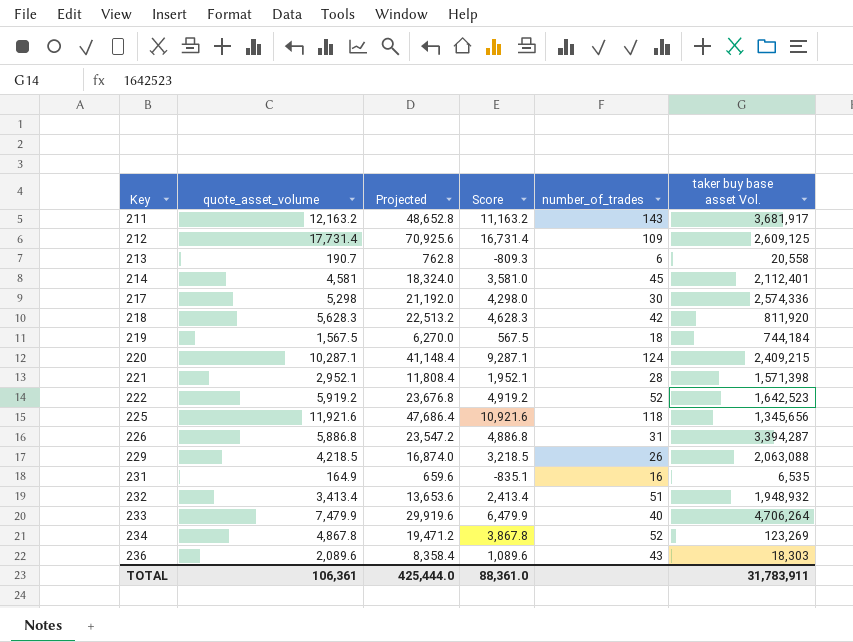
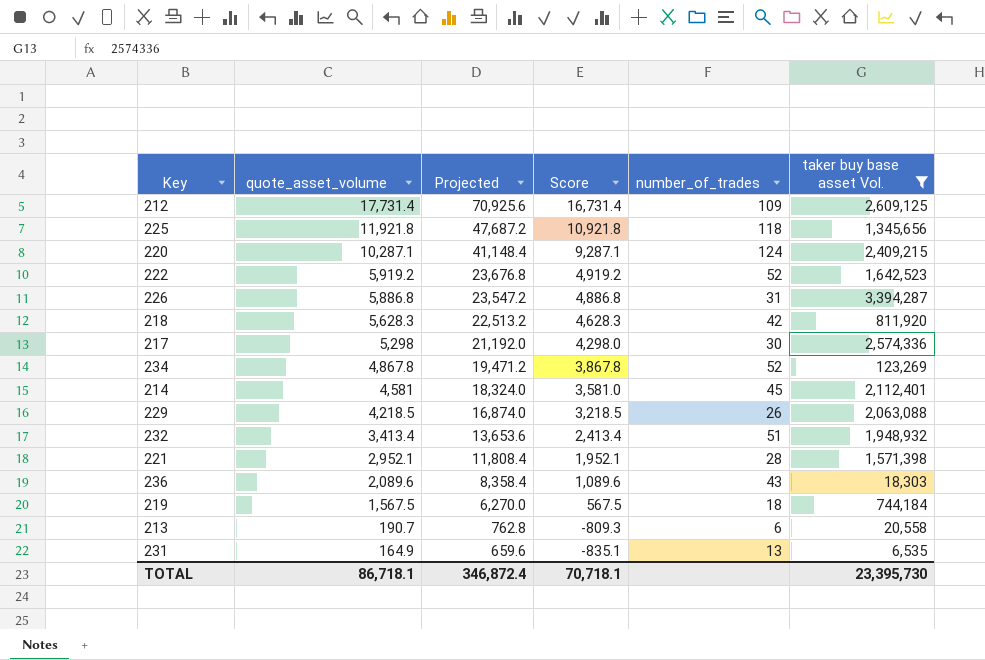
filter: none -> taker buy base asset Vol. <= 3,394,287
row order: Key ascending -> quote_asset_volume descending
225 | quote_asset_volume: 11,921.6 -> 11,921.8
225 | Projected: 47,686.4 -> 47,687.2
225 | Score: 10,921.6 -> 10,921.8
231 | number_of_trades: 16 -> 13
TOTAL | quote_asset_volume: 106,361 -> 86,718.1
TOTAL | Projected: 425,444.0 -> 346,872.4
TOTAL | Score: 88,361.0 -> 70,718.1
TOTAL | taker buy base asset Vol.: 31,783,911 -> 23,395,730

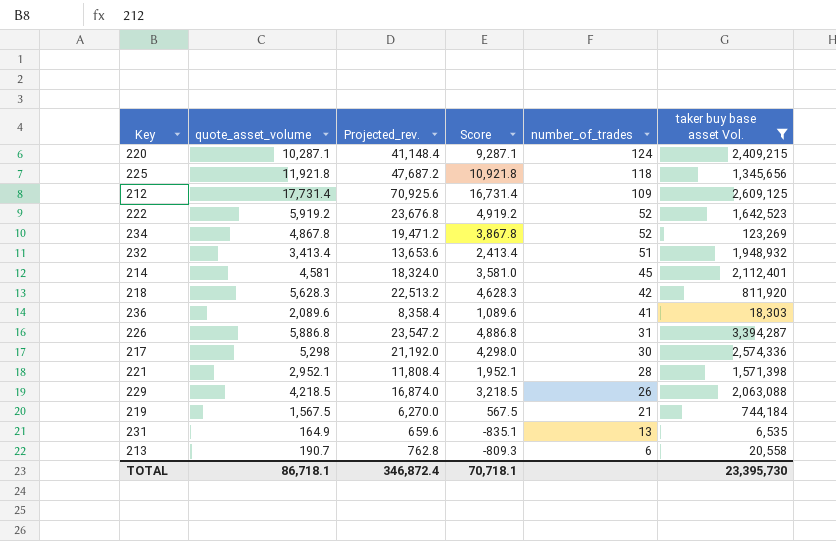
row order: quote_asset_volume descending -> number_of_trades descending
column name: Projected -> Projected_rev.
236 | number_of_trades: 43 -> 41
219 | number_of_trades: 18 -> 21

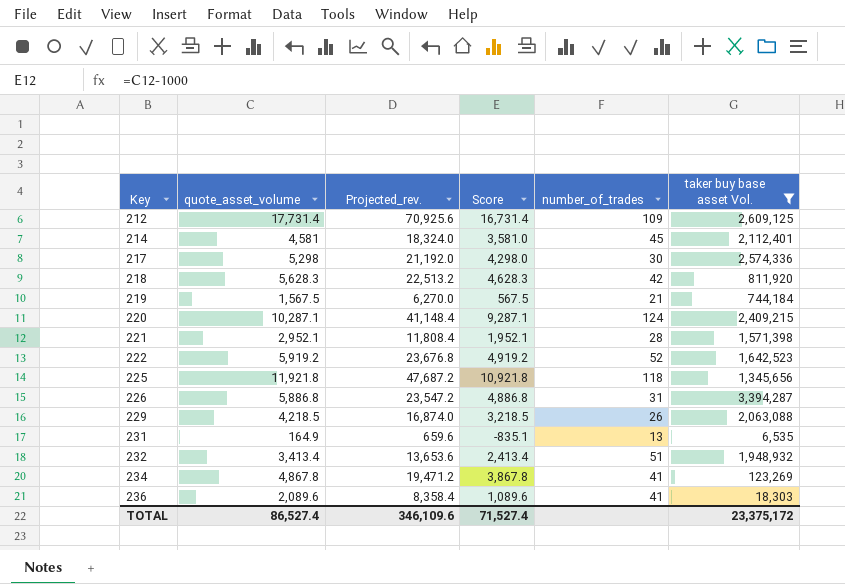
row order: number_of_trades descending -> Key ascending
row 213: 190.7 | 762.8 | -809.3 | 6 | 20,558 -> none
234 | number_of_trades: 52 -> 41
TOTAL | quote_asset_volume: 86,718.1 -> 86,527.4
TOTAL | Projected_rev.: 346,872.4 -> 346,109.6
TOTAL | Score: 70,718.1 -> 71,527.4
TOTAL | taker buy base asset Vol.: 23,395,730 -> 23,375,172

